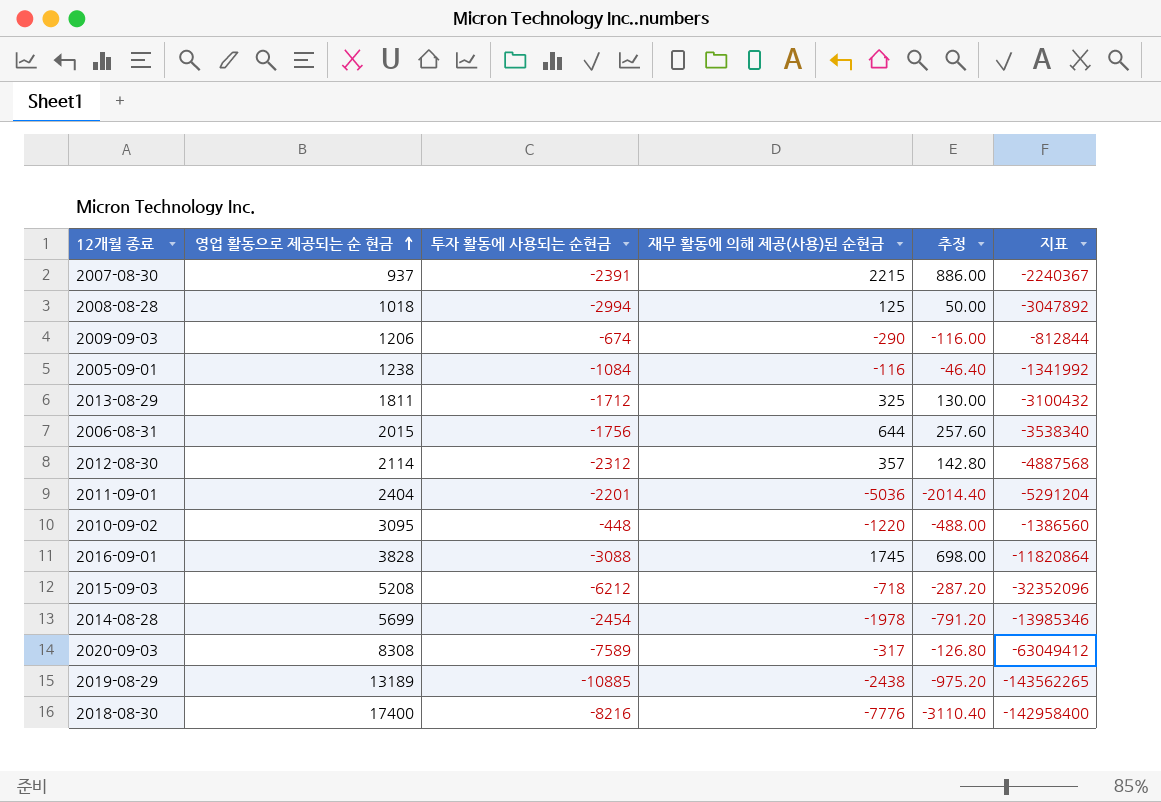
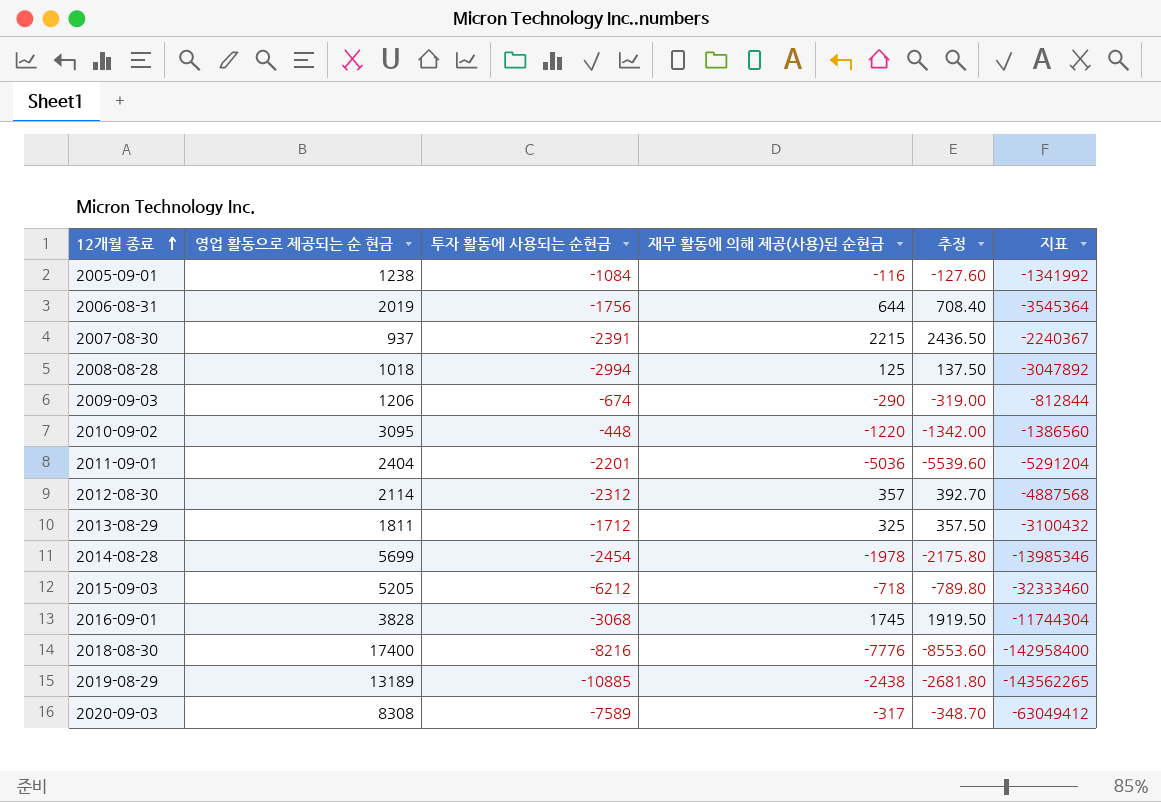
row order: 영업 활동으로 제공되는 순 현금 ascending -> 12개월 종료 ascending
column 추정 | formula: [재무 활동에 의해 제공(사용)된 순현금] * 0.4 -> [재무 활동에 의해 제공(사용)된 순현금] * 1.1
2006-08-31 | 영업 활동으로 제공되는 순 현금: 2015 -> 2019
2006-08-31 | 지표: -3538340 -> -3545364
2015-09-03 | 영업 활동으로 제공되는 순 현금: 5208 -> 5205
2015-09-03 | 지표: -32352096 -> -32333460
2016-09-01 | 투자 활동에 사용되는 순현금: -3088 -> -3068
2016-09-01 | 지표: -11820864 -> -11744304

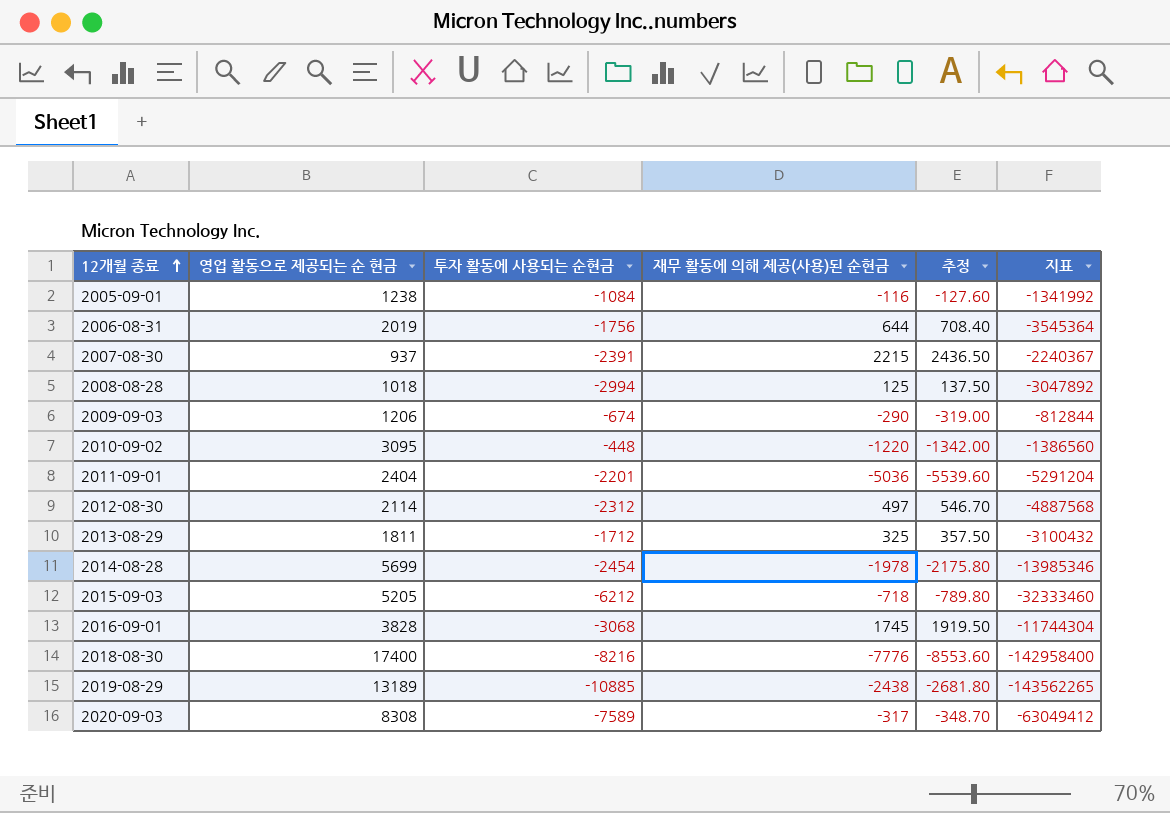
2012-08-30 | 재무 활동에 의해 제공(사용)된 순현금: 357 -> 497
2012-08-30 | 추정: 392.70 -> 546.70

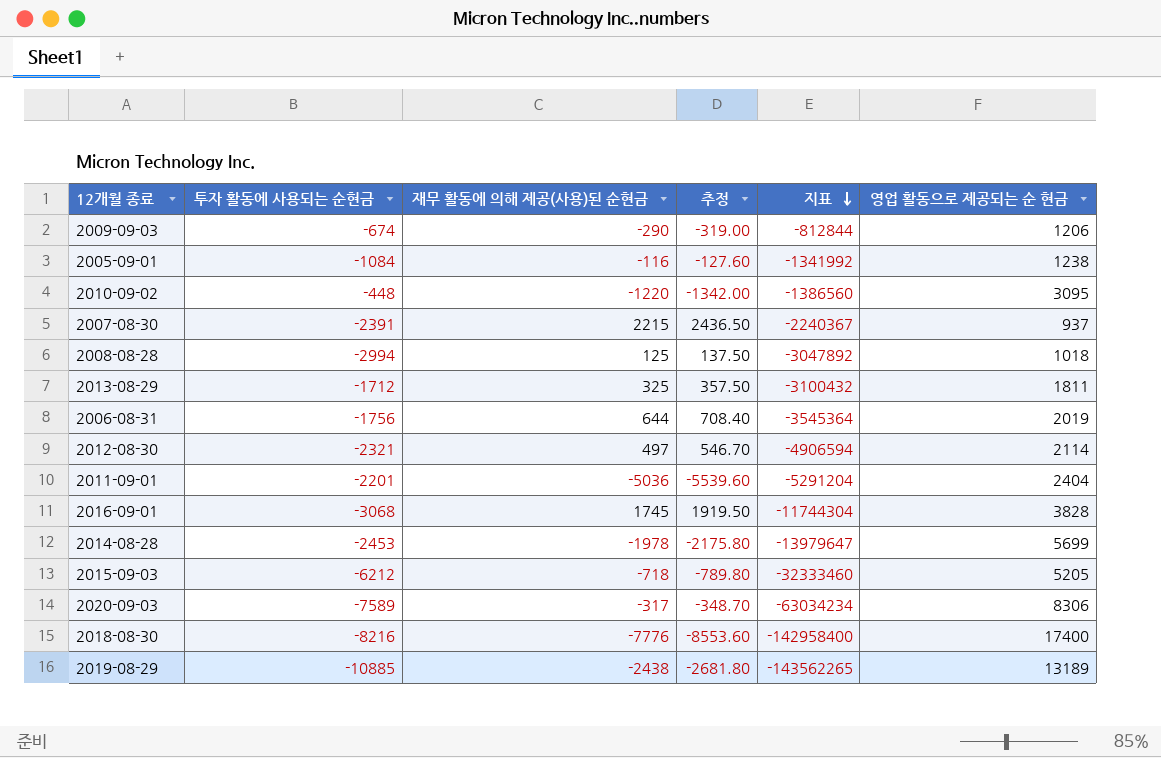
row order: 12개월 종료 ascending -> 지표 descending
column 영업 활동으로 제공되는 순 현금 | position: 2 -> 6
2012-08-30 | 투자 활동에 사용되는 순현금: -2312 -> -2321
2012-08-30 | 지표: -4887568 -> -4906594
2014-08-28 | 투자 활동에 사용되는 순현금: -2454 -> -2453
2014-08-28 | 지표: -13985346 -> -13979647
2020-09-03 | 지표: -63049412 -> -63034234
2020-09-03 | 영업 활동으로 제공되는 순 현금: 8308 -> 8306

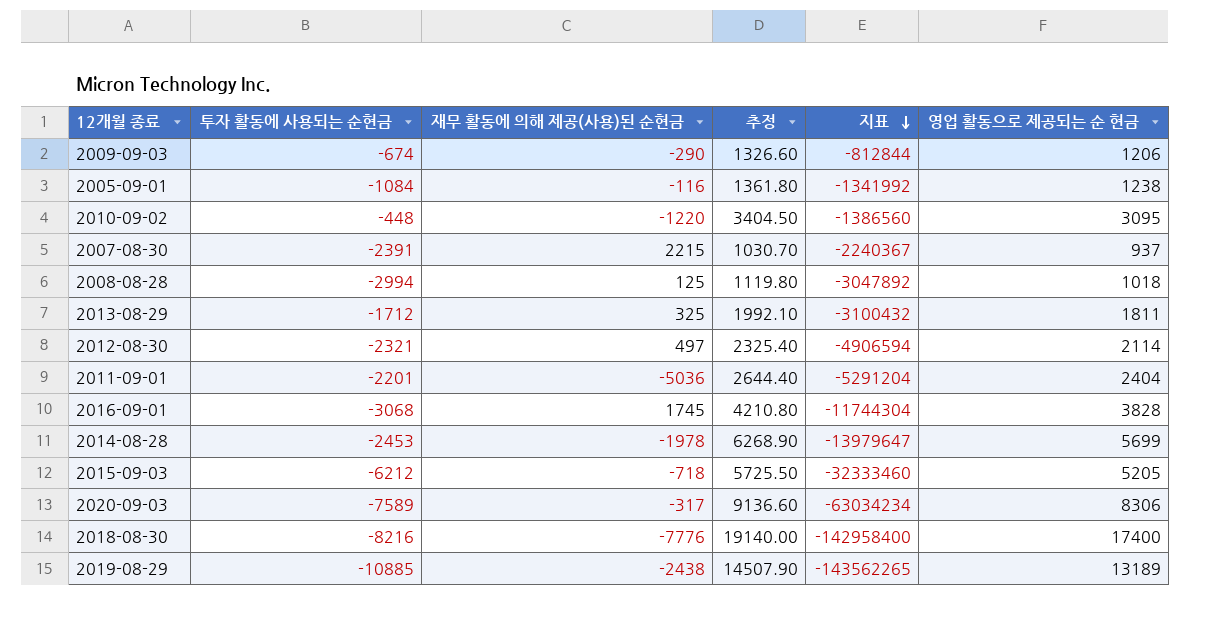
column 추정 | formula: [재무 활동에 의해 제공(사용)된 순현금] * 1.1 -> [영업 활동으로 제공되는 순 현금] * 1.1
row 2006-08-31: -1756 | 644 | 708.40 | -3545364 | 2019 -> none

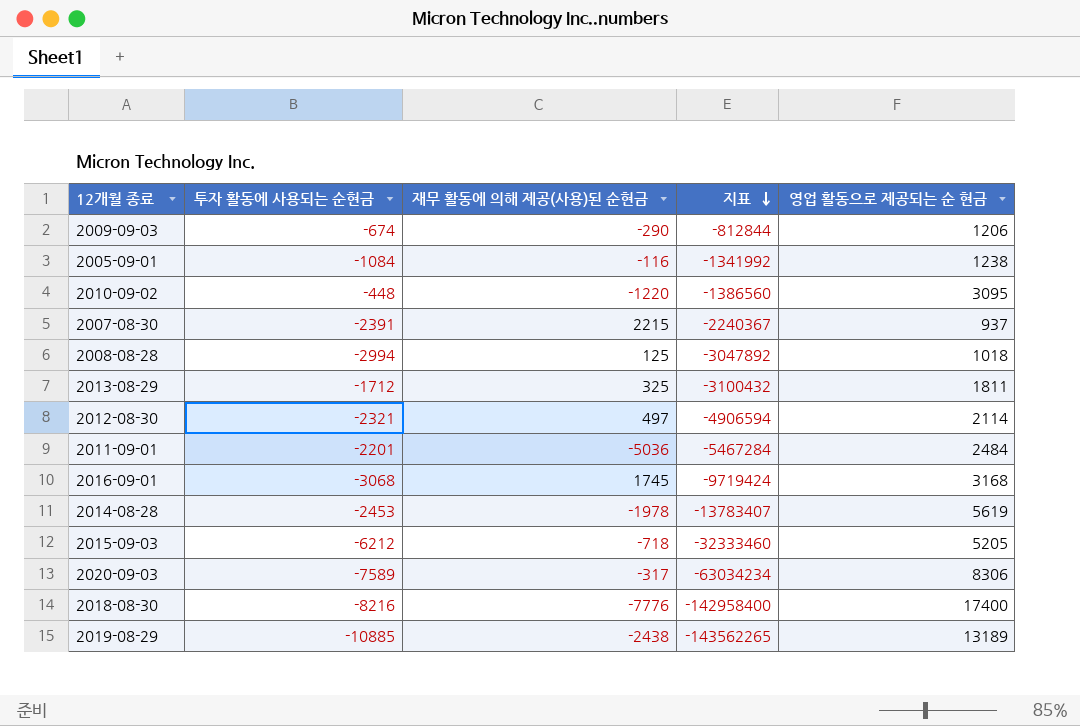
column 추정 | formula: [영업 활동으로 제공되는 순 현금] * 1.1 -> none
2011-09-01 | 지표: -5291204 -> -5467284
2011-09-01 | 영업 활동으로 제공되는 순 현금: 2404 -> 2484
2016-09-01 | 지표: -11744304 -> -9719424
2016-09-01 | 영업 활동으로 제공되는 순 현금: 3828 -> 3168
2014-08-28 | 지표: -13979647 -> -13783407
2014-08-28 | 영업 활동으로 제공되는 순 현금: 5699 -> 5619

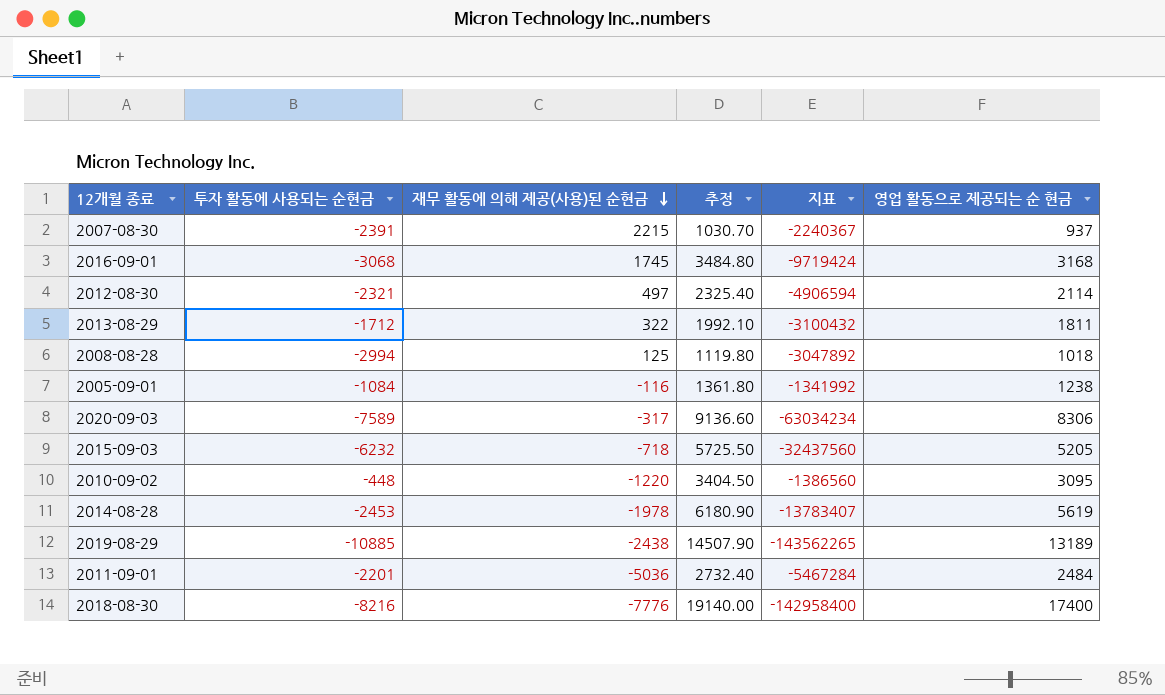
row order: 지표 descending -> 재무 활동에 의해 제공(사용)된 순현금 descending
column 추정 | formula: none -> [영업 활동으로 제공되는 순 현금] * 1.1
row 2009-09-03: -674 | -290 | -812844 | 1206 -> none
2013-08-29 | 재무 활동에 의해 제공(사용)된 순현금: 325 -> 322
2015-09-03 | 투자 활동에 사용되는 순현금: -6212 -> -6232
2015-09-03 | 지표: -32333460 -> -32437560

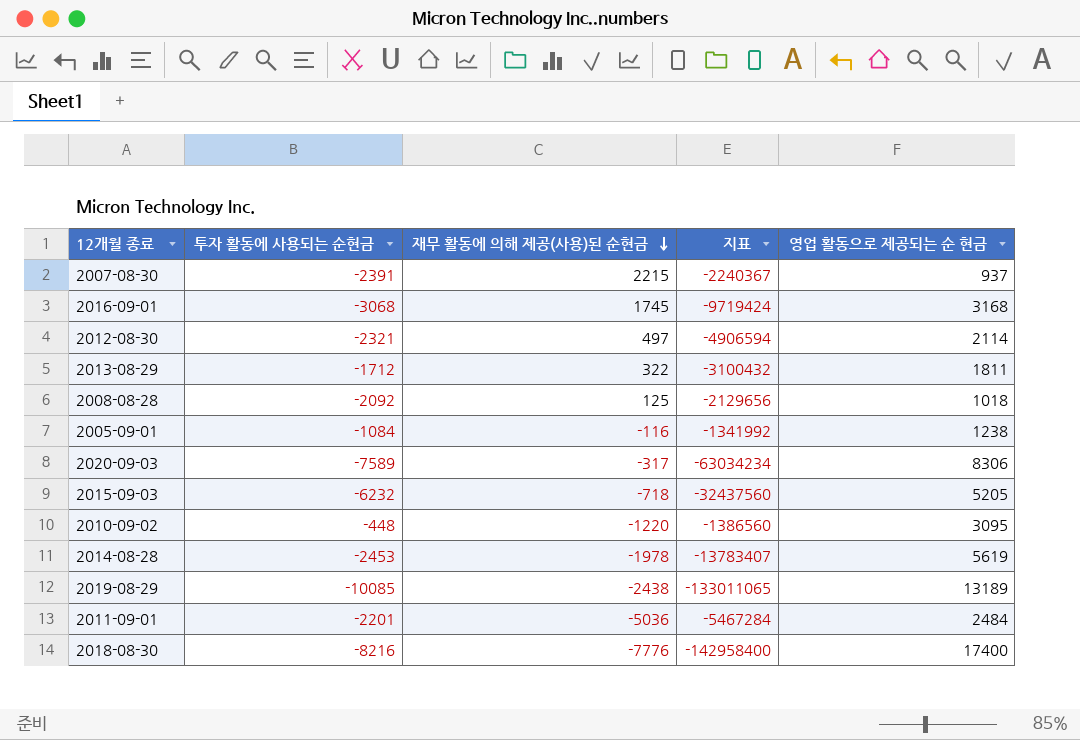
column 추정 | formula: [영업 활동으로 제공되는 순 현금] * 1.1 -> none
2008-08-28 | 투자 활동에 사용되는 순현금: -2994 -> -2092
2008-08-28 | 지표: -3047892 -> -2129656
2019-08-29 | 투자 활동에 사용되는 순현금: -10885 -> -10085
2019-08-29 | 지표: -143562265 -> -133011065

